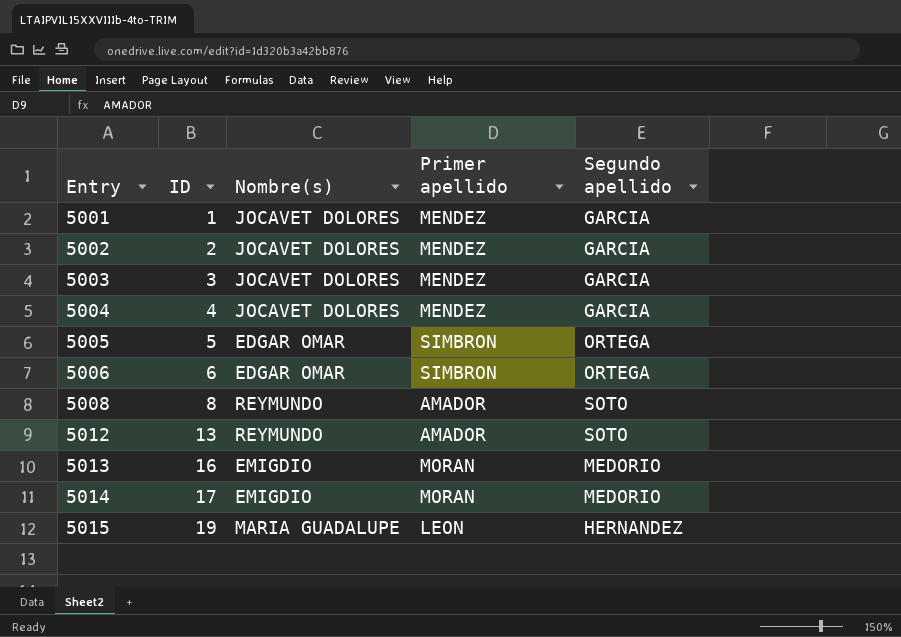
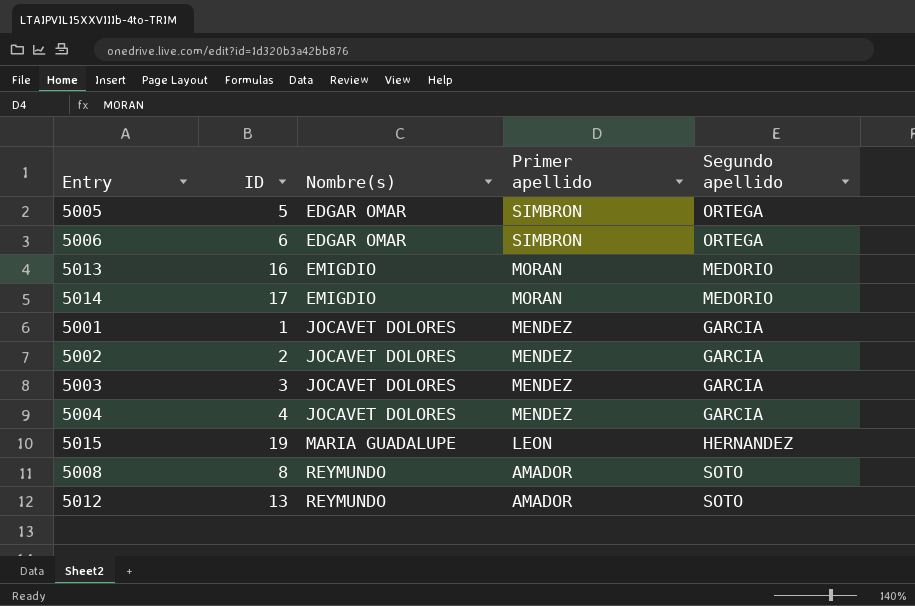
row order: Entry ascending -> Nombre(s) ascending

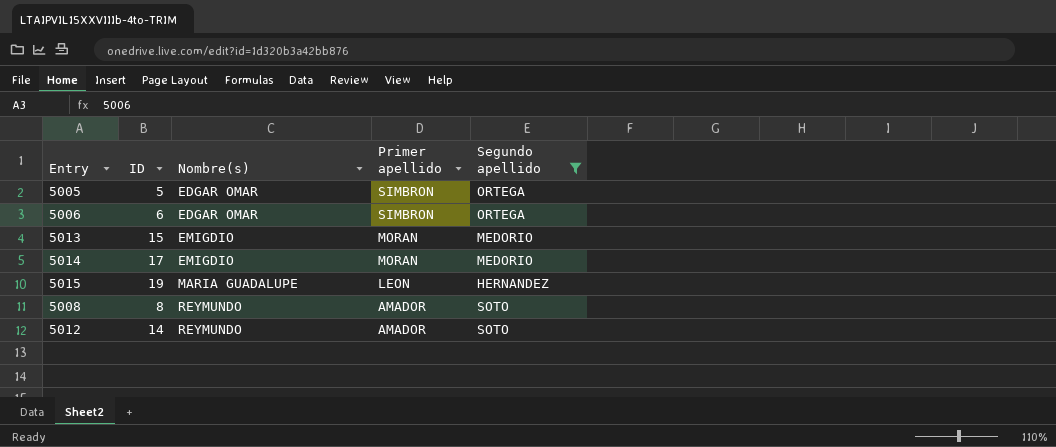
filter: none -> Segundo apellido != GARCIA
5013 | ID: 16 -> 15
5012 | ID: 13 -> 14

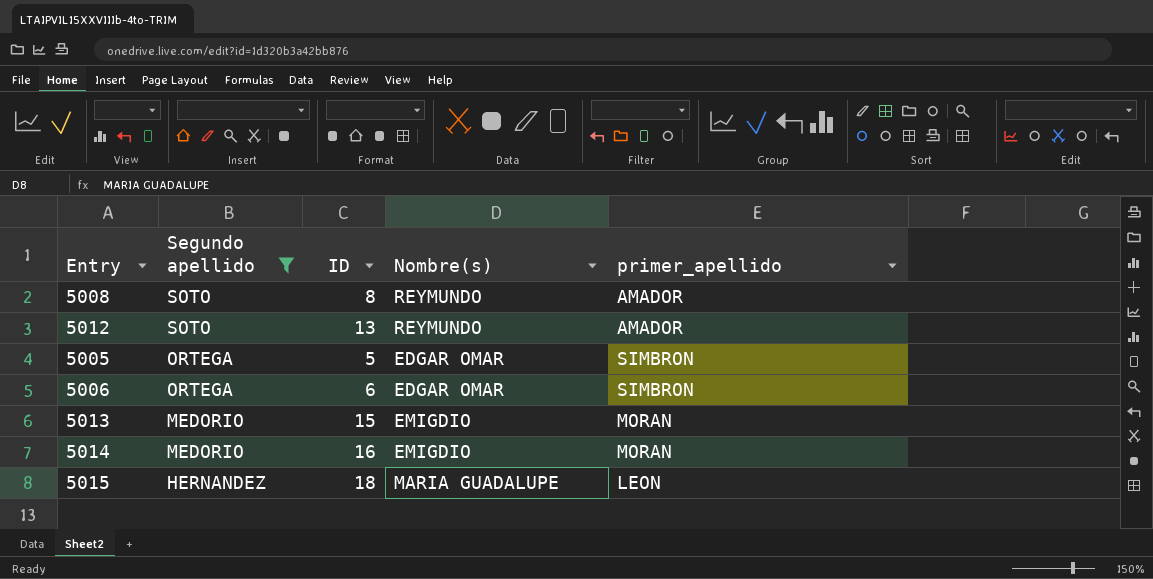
row order: Nombre(s) ascending -> Segundo apellido descending
column Segundo apellido | position: 5 -> 2
column name: Primer apellido -> primer_apellido
5012 | ID: 14 -> 13
5014 | ID: 17 -> 16
5015 | ID: 19 -> 18

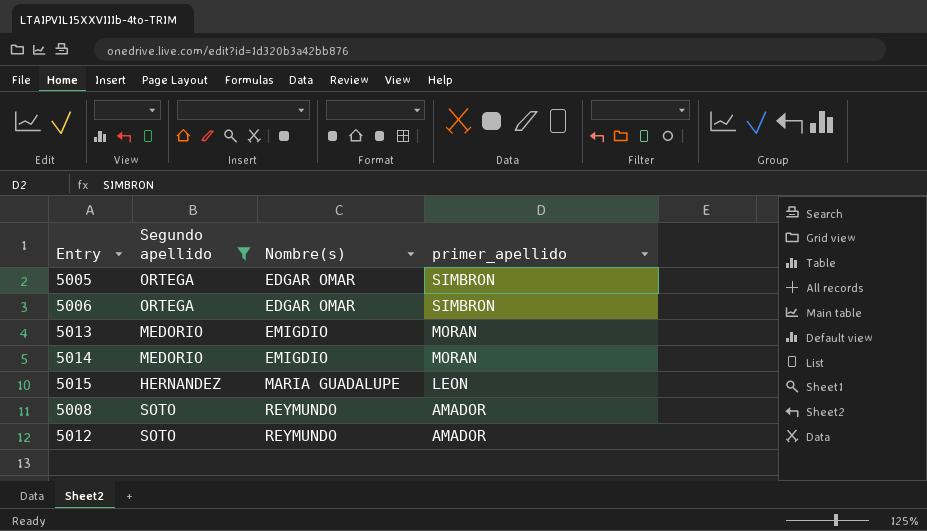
row order: Segundo apellido descending -> Nombre(s) ascending
column ID | position: 3 -> none

